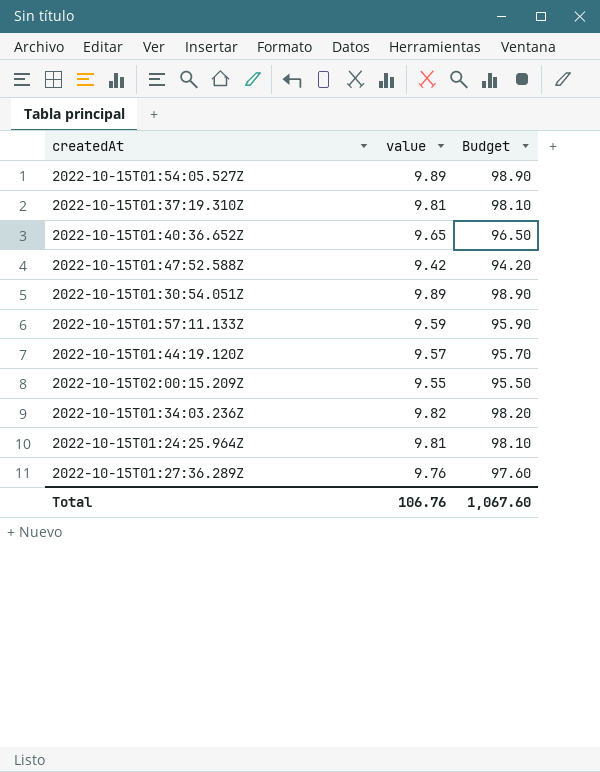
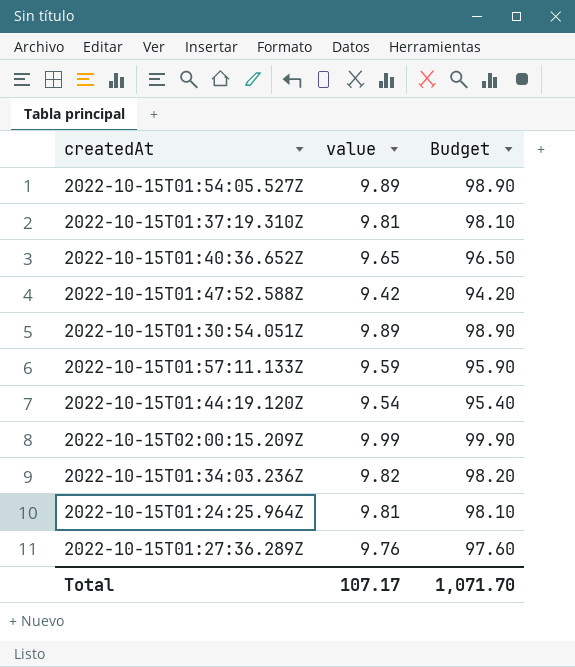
2022-10-15T01:44:19.120Z | value: 9.57 -> 9.54
2022-10-15T01:44:19.120Z | Budget: 95.70 -> 95.40
2022-10-15T02:00:15.209Z | value: 9.55 -> 9.99
2022-10-15T02:00:15.209Z | Budget: 95.50 -> 99.90
Total | value: 106.76 -> 107.17
Total | Budget: 1,067.60 -> 1,071.70

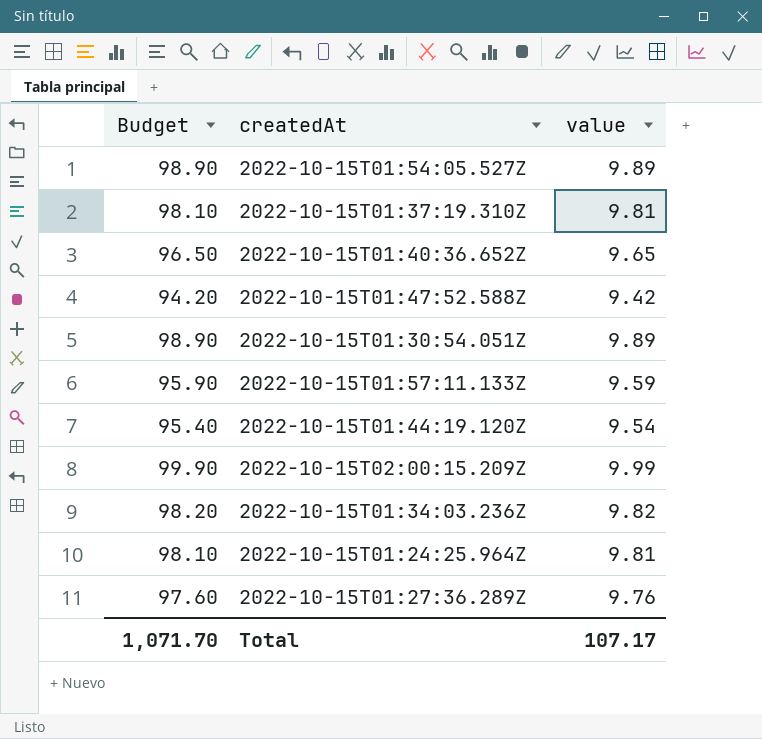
column Budget | position: 3 -> 1

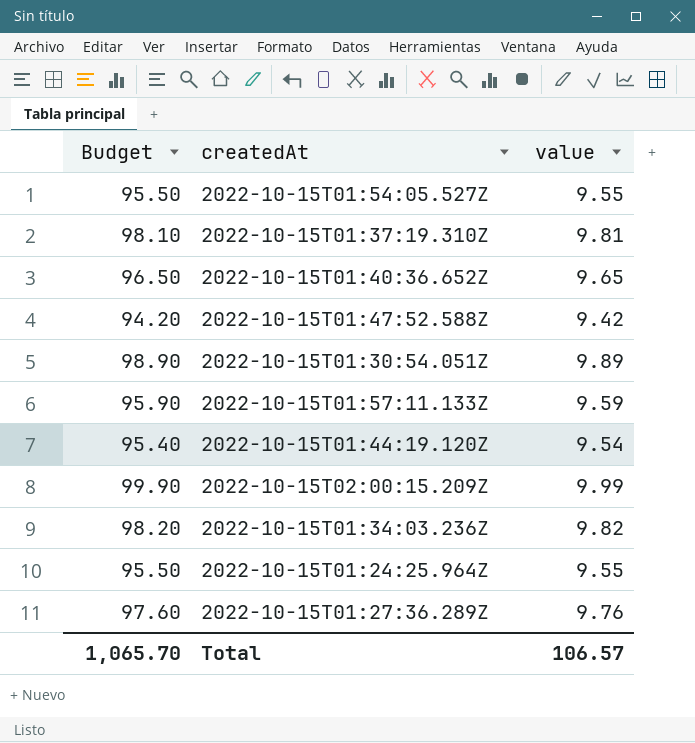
2022-10-15T01:54:05.527Z | Budget: 98.90 -> 95.50
2022-10-15T01:54:05.527Z | value: 9.89 -> 9.55
2022-10-15T01:24:25.964Z | Budget: 98.10 -> 95.50
2022-10-15T01:24:25.964Z | value: 9.81 -> 9.55
Total | Budget: 1,071.70 -> 1,065.70
Total | value: 107.17 -> 106.57

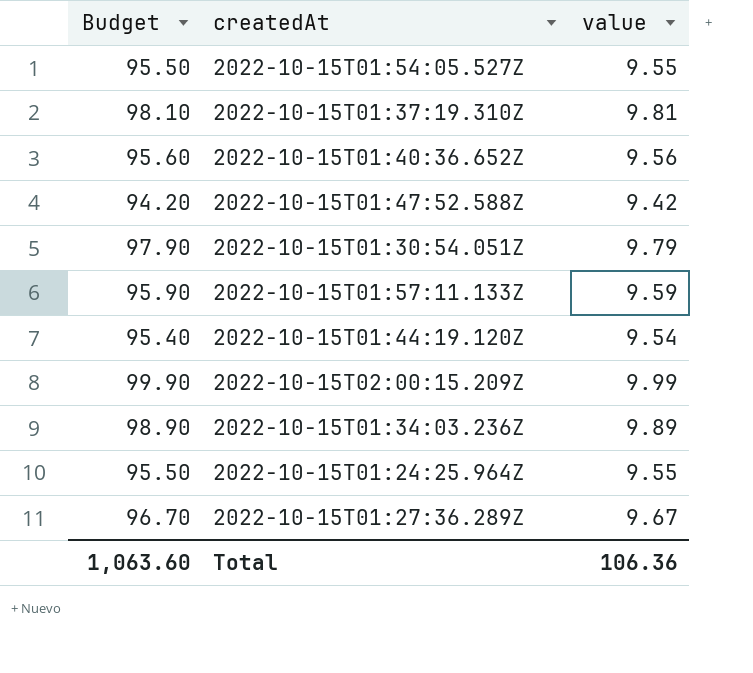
2022-10-15T01:40:36.652Z | Budget: 96.50 -> 95.60
2022-10-15T01:40:36.652Z | value: 9.65 -> 9.56
2022-10-15T01:30:54.051Z | Budget: 98.90 -> 97.90
2022-10-15T01:30:54.051Z | value: 9.89 -> 9.79
2022-10-15T01:34:03.236Z | Budget: 98.20 -> 98.90
2022-10-15T01:34:03.236Z | value: 9.82 -> 9.89
2022-10-15T01:27:36.289Z | Budget: 97.60 -> 96.70
2022-10-15T01:27:36.289Z | value: 9.76 -> 9.67
Total | Budget: 1,065.70 -> 1,063.60
Total | value: 106.57 -> 106.36

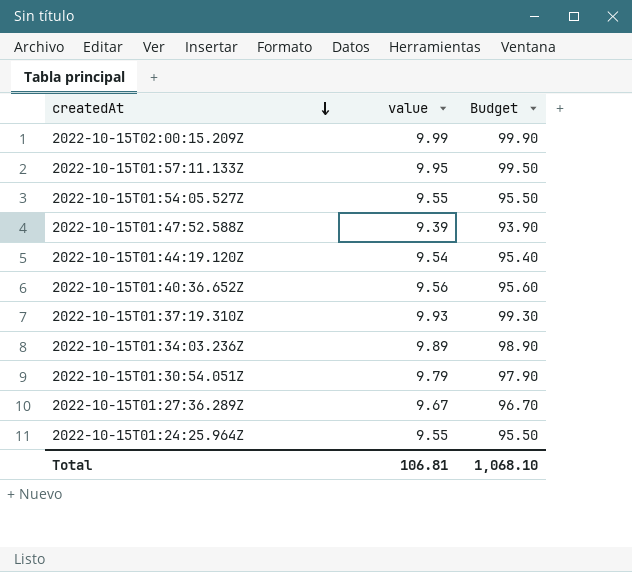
row order: none -> createdAt descending
column Budget | position: 1 -> 3
2022-10-15T01:57:11.133Z | value: 9.59 -> 9.95
2022-10-15T01:57:11.133Z | Budget: 95.90 -> 99.50
2022-10-15T01:47:52.588Z | value: 9.42 -> 9.39
2022-10-15T01:47:52.588Z | Budget: 94.20 -> 93.90
2022-10-15T01:37:19.310Z | value: 9.81 -> 9.93
2022-10-15T01:37:19.310Z | Budget: 98.10 -> 99.30
Total | value: 106.36 -> 106.81
Total | Budget: 1,063.60 -> 1,068.10

